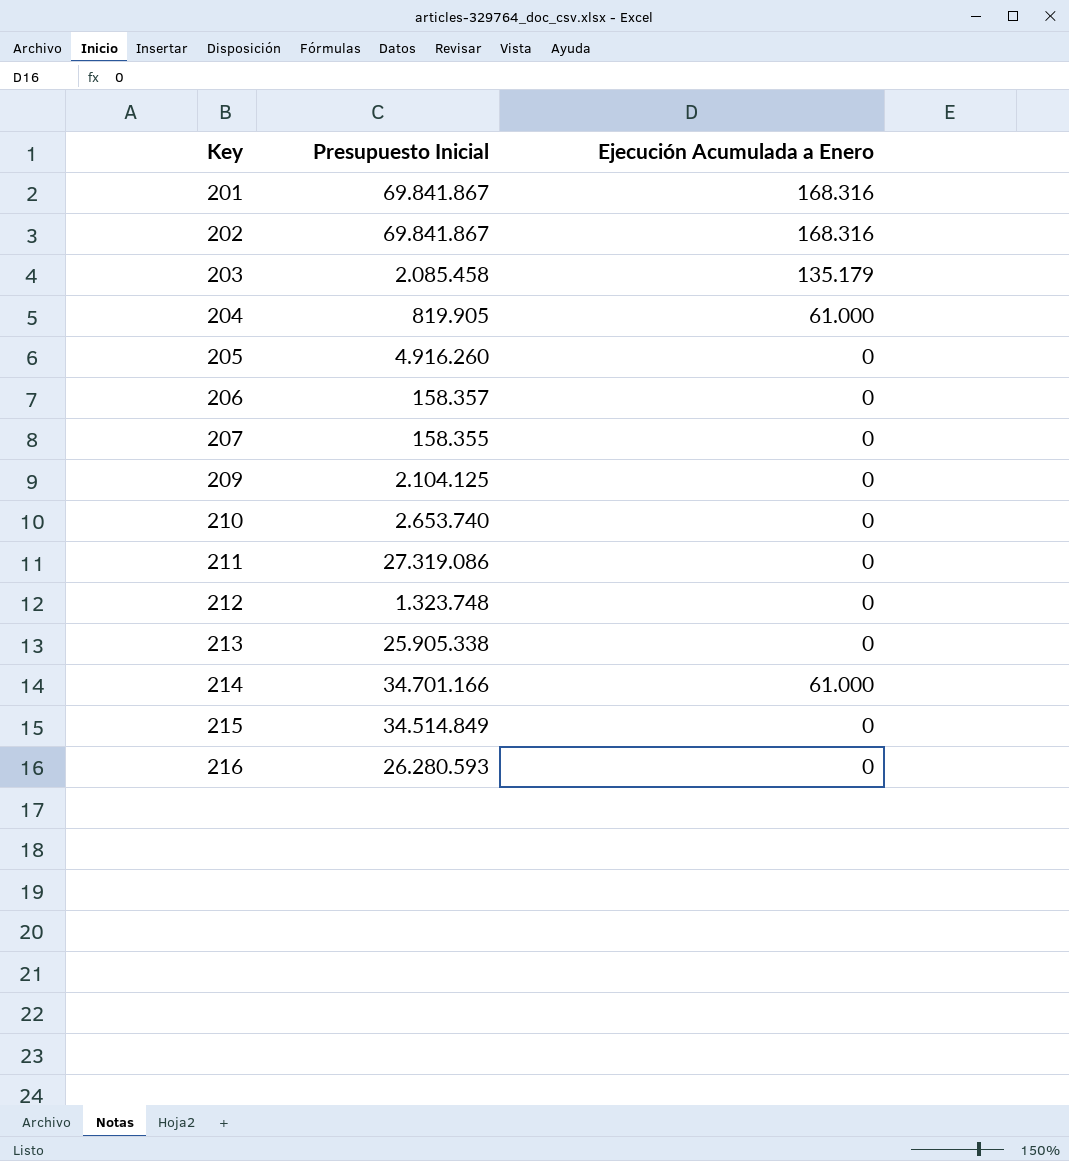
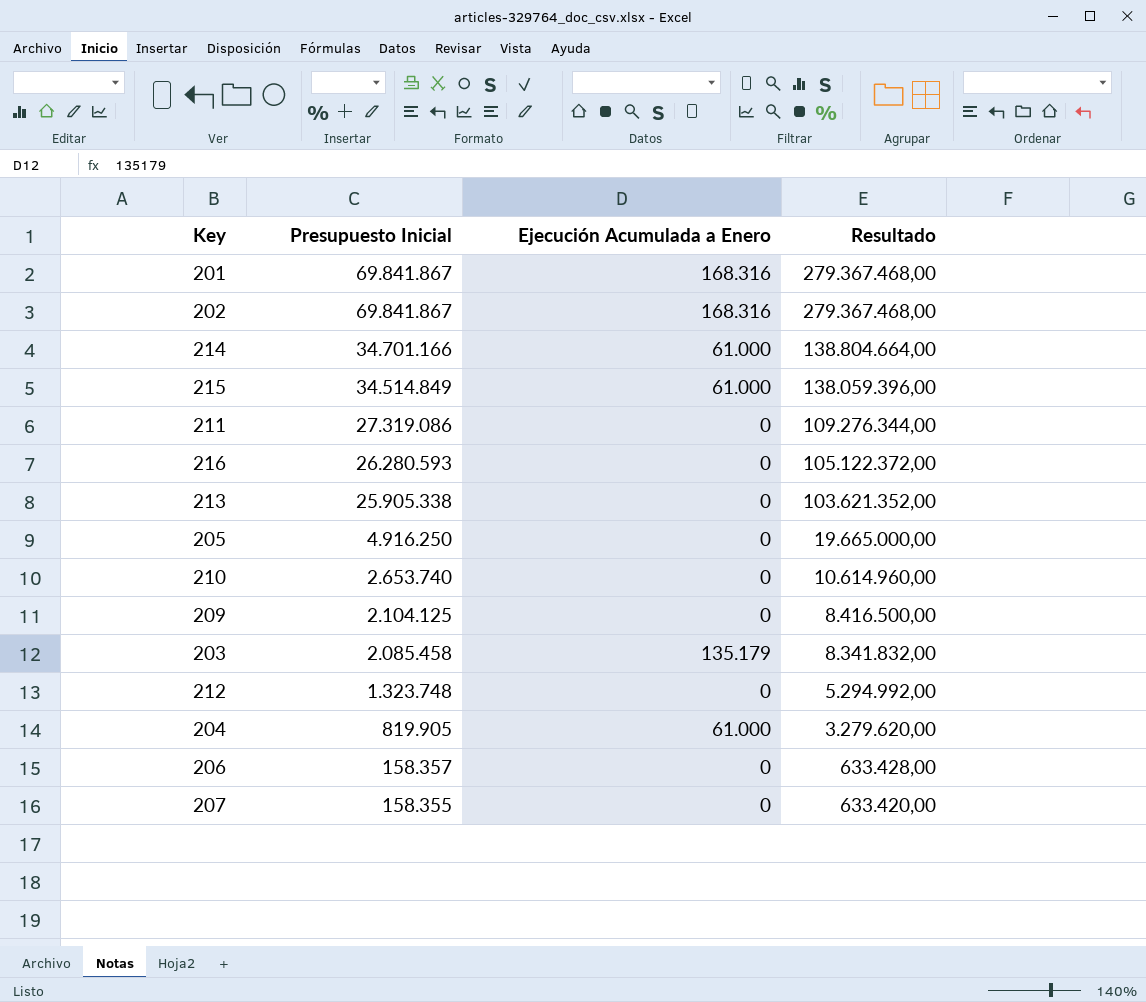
row order: Key ascending -> Presupuesto Inicial descending
column Resultado | formula: none -> [Presupuesto Inicial] * 4
215 | Ejecución Acumulada a Enero: 0 -> 61.000
205 | Presupuesto Inicial: 4.916.260 -> 4.916.250

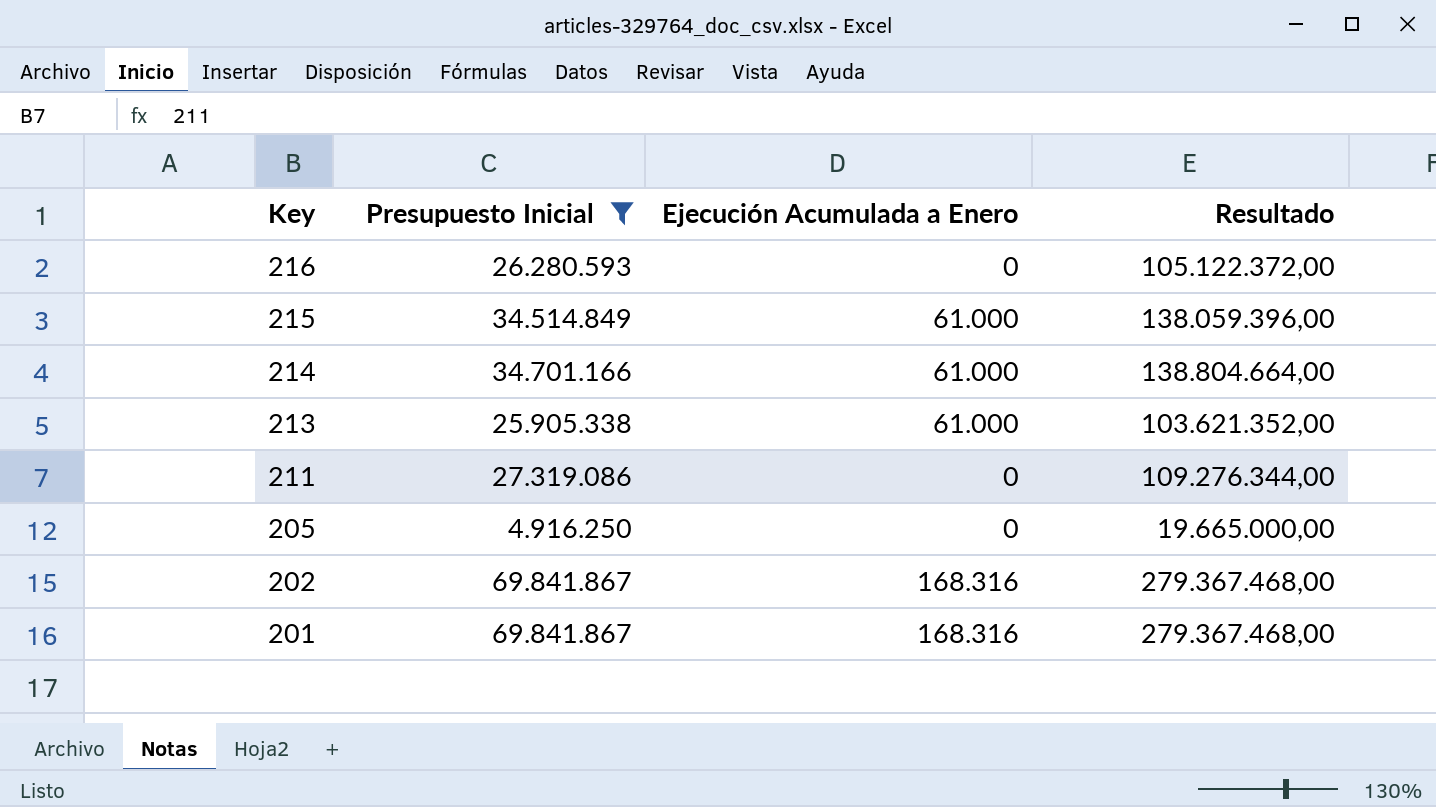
filter: none -> Presupuesto Inicial >= 4.916.250
row order: Presupuesto Inicial descending -> Key descending
213 | Ejecución Acumulada a Enero: 0 -> 61.000

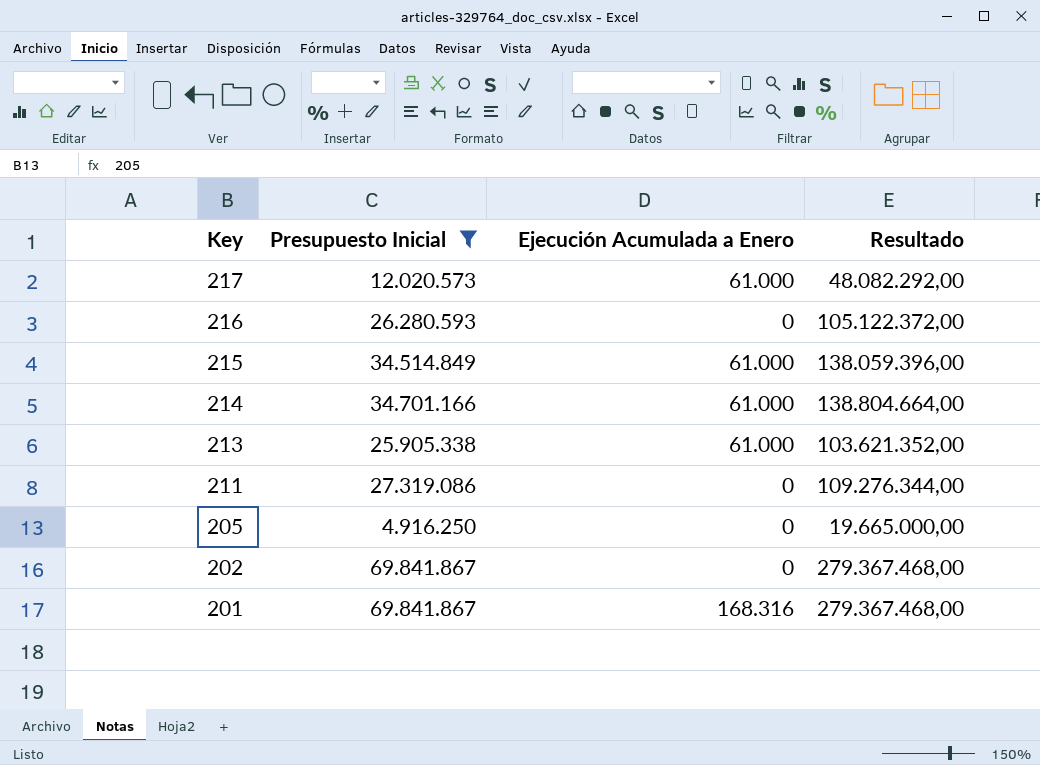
row 217: none -> 12.020.573 | 61.000 | 48.082.292,00
202 | Ejecución Acumulada a Enero: 168.316 -> 0

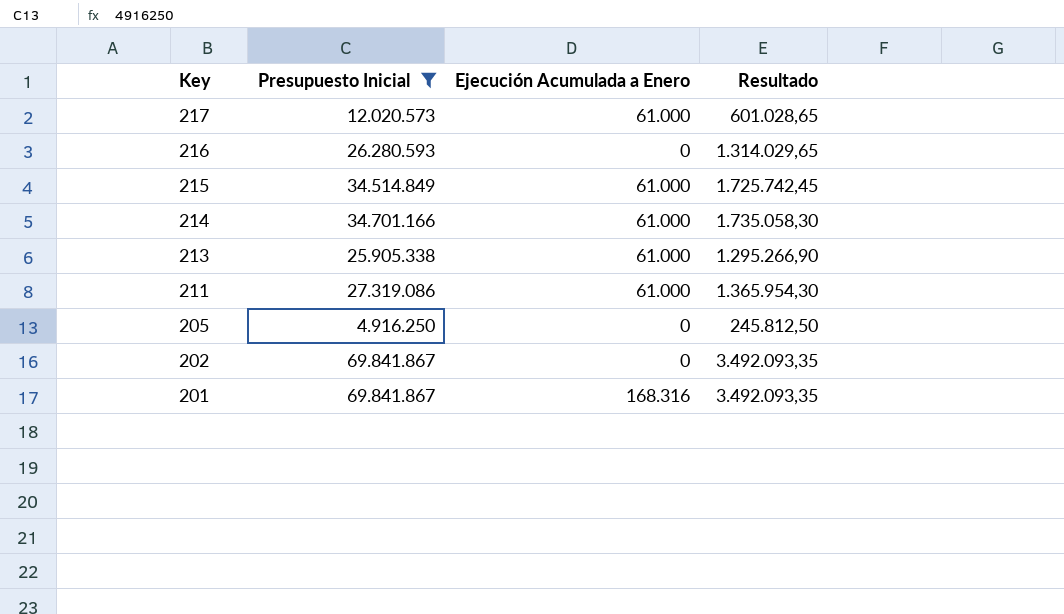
column Resultado | formula: [Presupuesto Inicial] * 4 -> [Presupuesto Inicial] * 0,05
211 | Ejecución Acumulada a Enero: 0 -> 61.000

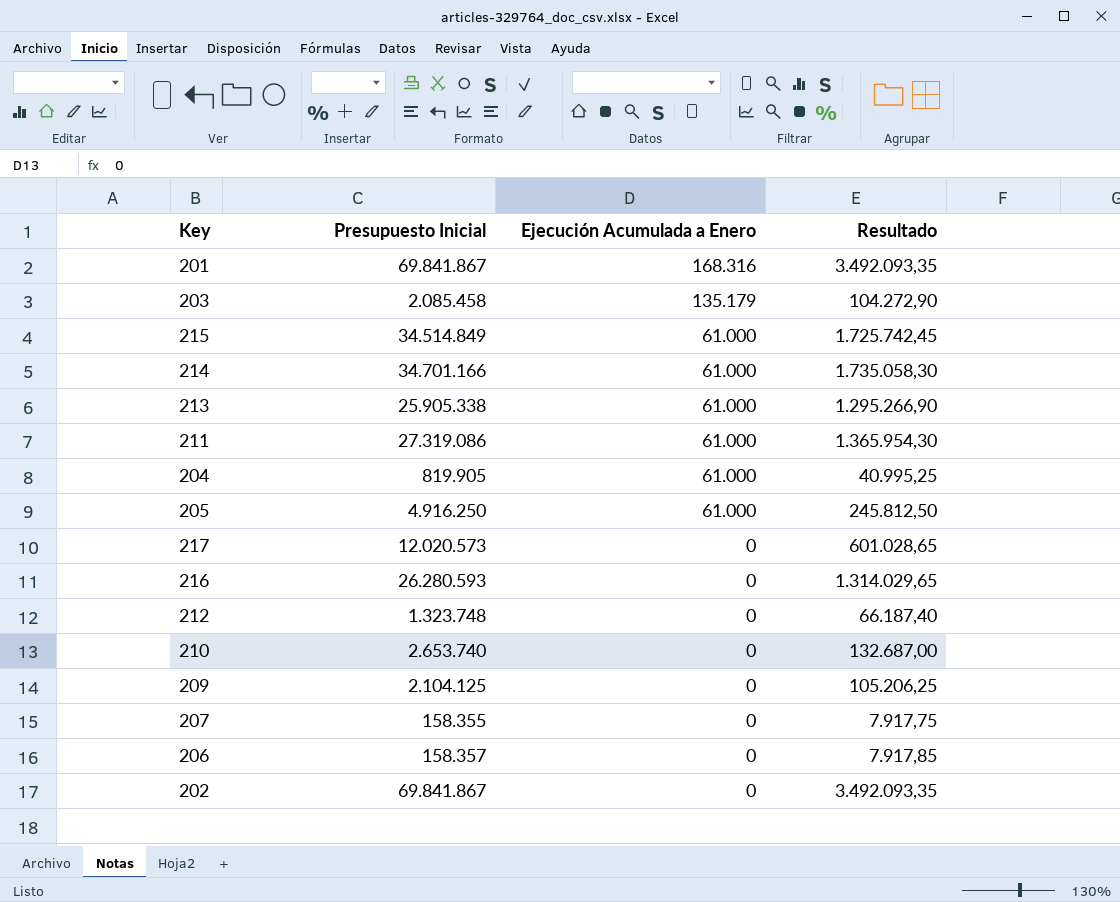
filter: Presupuesto Inicial >= 4.916.250 -> none
row order: Key descending -> Ejecución Acumulada a Enero descending
205 | Ejecución Acumulada a Enero: 0 -> 61.000
217 | Ejecución Acumulada a Enero: 61.000 -> 0

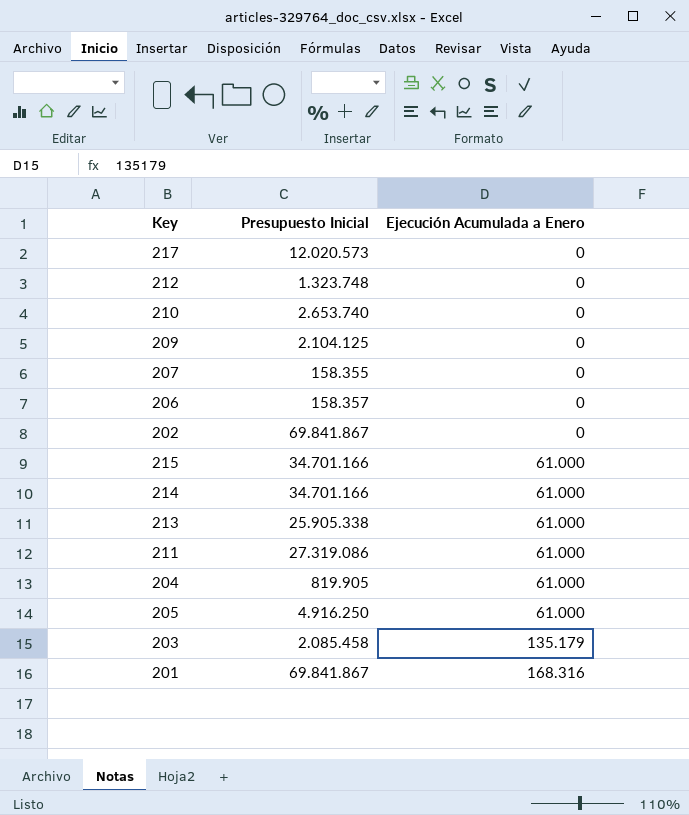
row order: Ejecución Acumulada a Enero descending -> Ejecución Acumulada a Enero ascending
column Resultado | formula: [Presupuesto Inicial] * 0,05 -> none
row 216: 26.280.593 | 0 | 1.314.029,65 -> none
215 | Presupuesto Inicial: 34.514.849 -> 34.701.166

